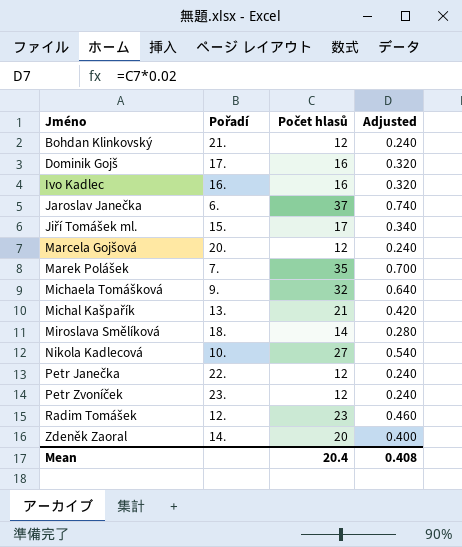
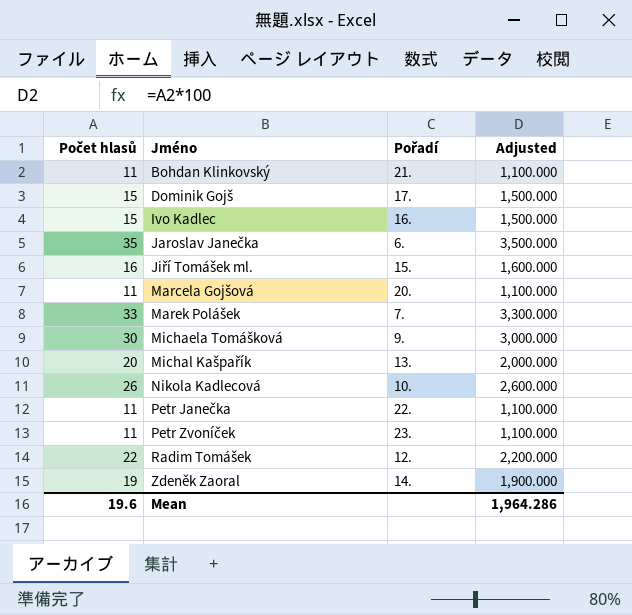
column Počet hlasů | position: 3 -> 1
column Adjusted | formula: [Počet hlasů] * 0.02 -> [Počet hlasů] * 100
row Miroslava Smělíková: 18. | 14 | 0.280 -> none
Bohdan Klinkovský | Počet hlasů: 12 -> 11
Dominik Gojš | Počet hlasů: 16 -> 15
Ivo Kadlec | Počet hlasů: 16 -> 15
Jaroslav Janečka | Počet hlasů: 37 -> 35
Jiří Tomášek ml. | Počet hlasů: 17 -> 16
Marcela Gojšová | Počet hlasů: 12 -> 11
Marek Polášek | Počet hlasů: 35 -> 33
Michaela Tomášková | Počet hlasů: 32 -> 30
Michal Kašpařík | Počet hlasů: 21 -> 20
Nikola Kadlecová | Počet hlasů: 27 -> 26
Petr Janečka | Počet hlasů: 12 -> 11
Petr Zvoníček | Počet hlasů: 12 -> 11
Radim Tomášek | Počet hlasů: 23 -> 22
Zdeněk Zaoral | Počet hlasů: 20 -> 19
Mean | Počet hlasů: 20.4 -> 19.6
Mean | Adjusted: 0.408 -> 1,964.286

